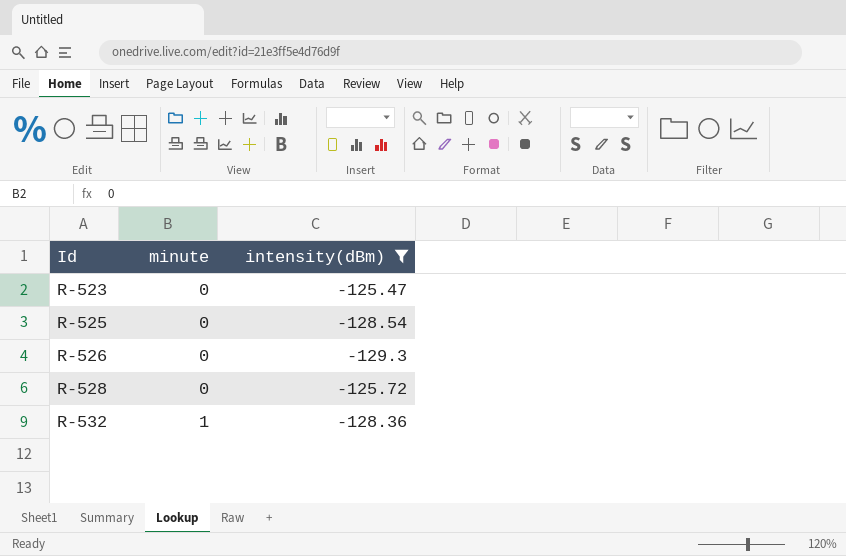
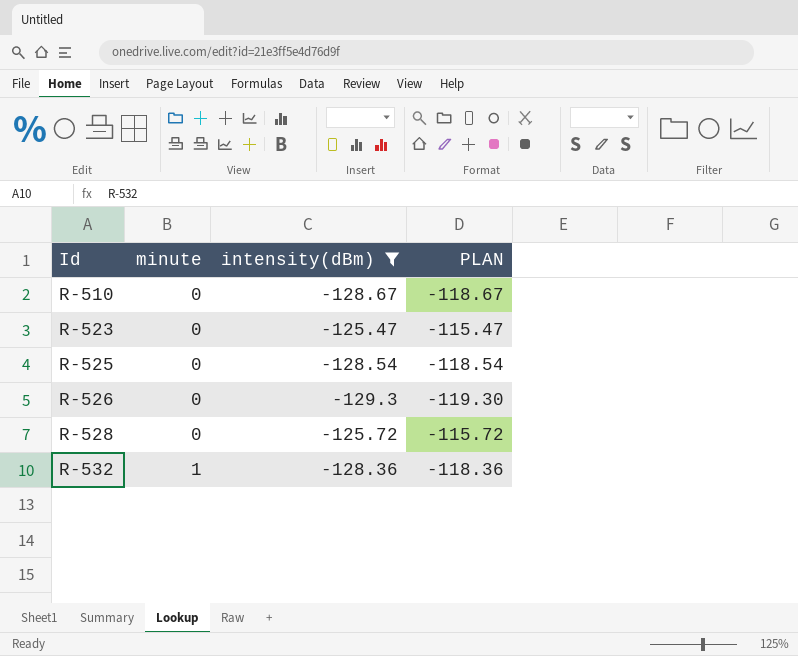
column PLAN | formula: none -> [intensity(dBm)] + 10
row R-510: none -> 0 | -128.67 | -118.67

